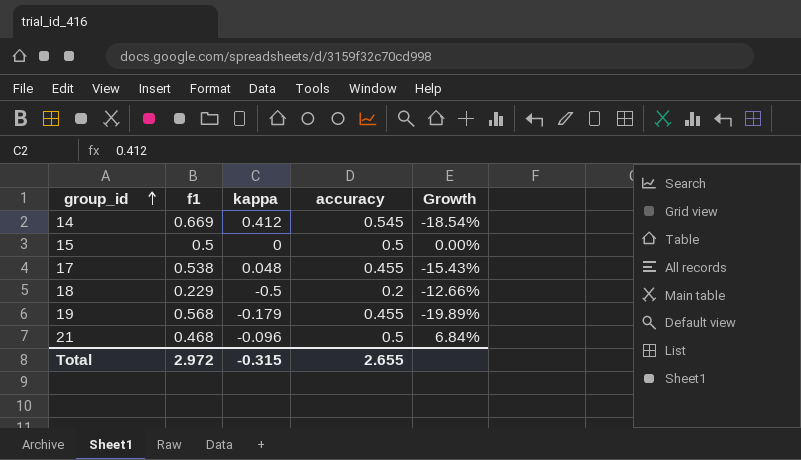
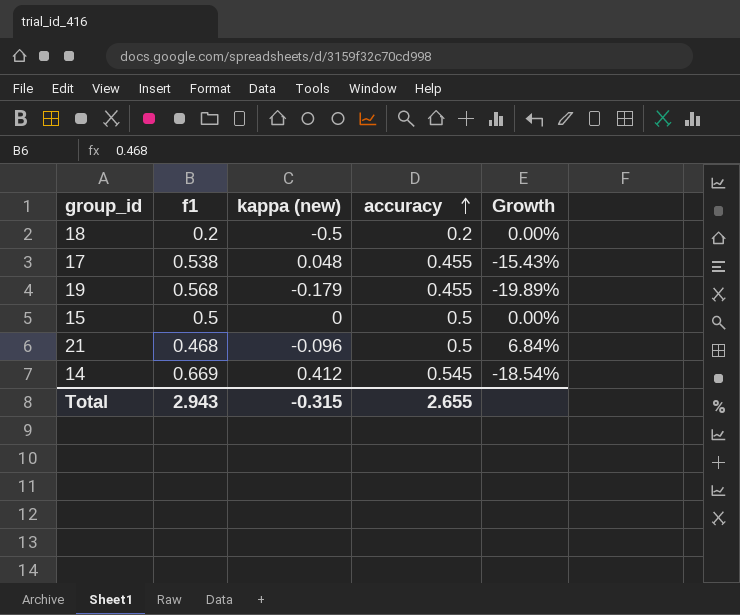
row order: group_id ascending -> accuracy ascending
column name: kappa -> kappa (new)
18 | f1: 0.229 -> 0.2
18 | Growth: -12.66% -> 0.00%
Total | f1: 2.972 -> 2.943

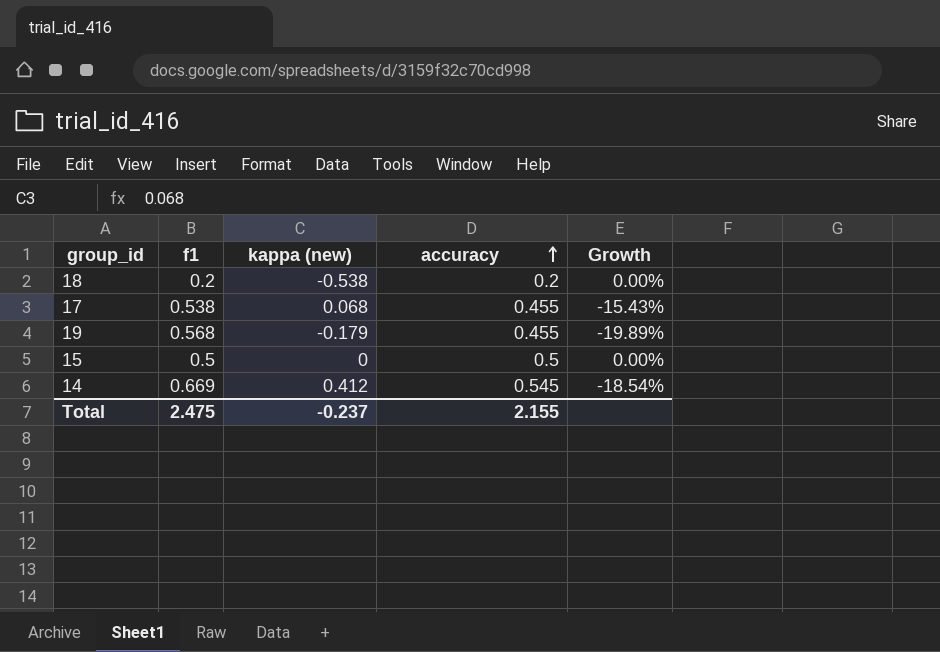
row 21: 0.468 | -0.096 | 0.5 | 6.84% -> none
18 | kappa (new): -0.5 -> -0.538
17 | kappa (new): 0.048 -> 0.068
Total | f1: 2.943 -> 2.475
Total | kappa (new): -0.315 -> -0.237
Total | accuracy: 2.655 -> 2.155

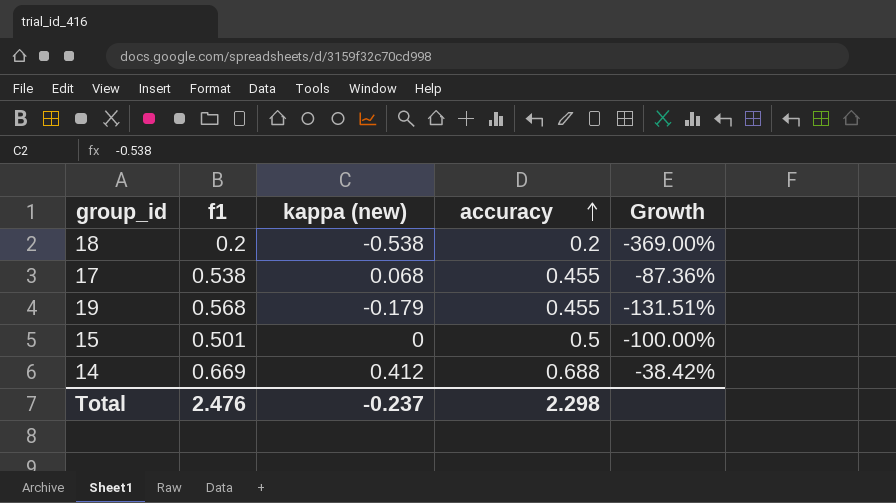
column Growth | formula: ([accuracy] - [f1]) / [f1] -> ([kappa (new)] - [f1]) / [f1]
15 | f1: 0.5 -> 0.501
14 | accuracy: 0.545 -> 0.688
Total | f1: 2.475 -> 2.476
Total | accuracy: 2.155 -> 2.298

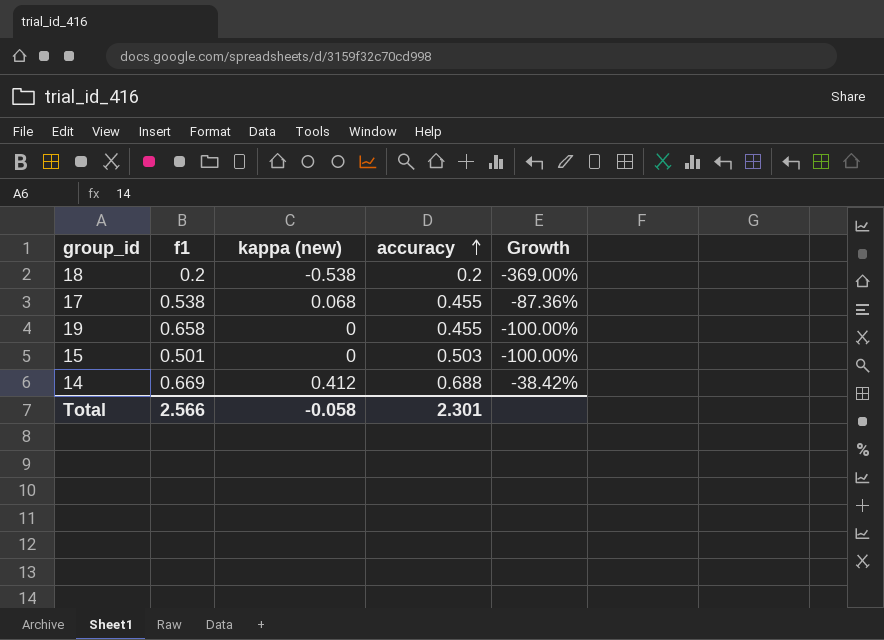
19 | f1: 0.568 -> 0.658
19 | kappa (new): -0.179 -> 0
19 | Growth: -131.51% -> -100.00%
15 | accuracy: 0.5 -> 0.503
Total | f1: 2.476 -> 2.566
Total | kappa (new): -0.237 -> -0.058
Total | accuracy: 2.298 -> 2.301

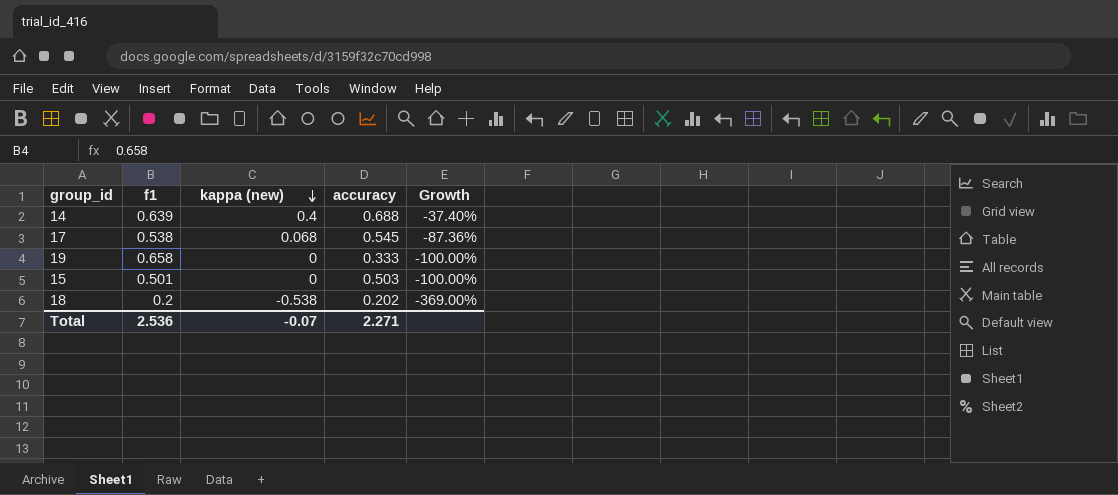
row order: accuracy ascending -> kappa (new) descending
14 | f1: 0.669 -> 0.639
14 | kappa (new): 0.412 -> 0.4
14 | Growth: -38.42% -> -37.40%
17 | accuracy: 0.455 -> 0.545
19 | accuracy: 0.455 -> 0.333
18 | accuracy: 0.2 -> 0.202
Total | f1: 2.566 -> 2.536
Total | kappa (new): -0.058 -> -0.07
Total | accuracy: 2.301 -> 2.271

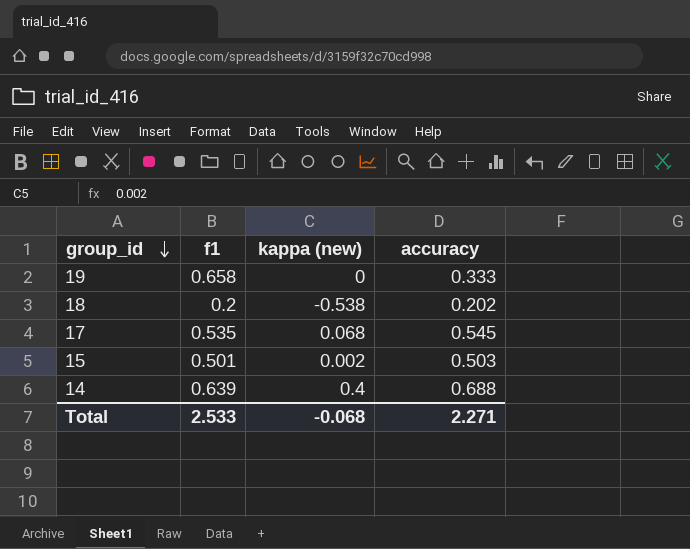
row order: kappa (new) descending -> group_id descending
column Growth | formula: ([kappa (new)] - [f1]) / [f1] -> none
17 | f1: 0.538 -> 0.535
15 | kappa (new): 0 -> 0.002
Total | f1: 2.536 -> 2.533
Total | kappa (new): -0.07 -> -0.068

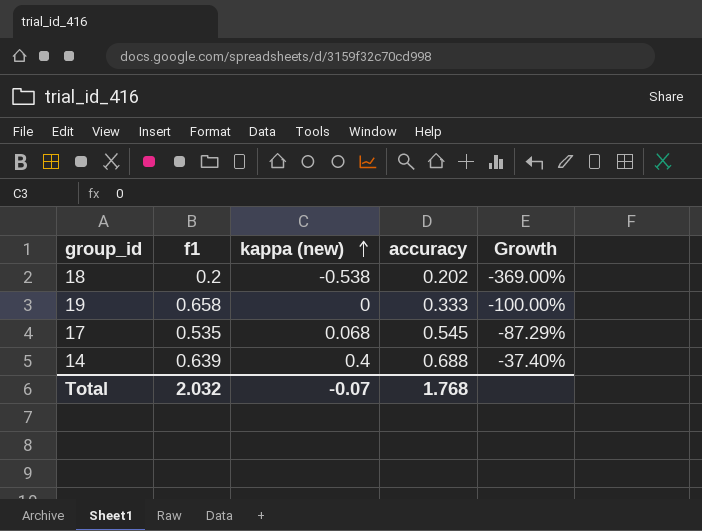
row order: group_id descending -> kappa (new) ascending
column Growth | formula: none -> ([kappa (new)] - [f1]) / [f1]
row 15: 0.501 | 0.002 | 0.503 -> none
Total | f1: 2.533 -> 2.032
Total | kappa (new): -0.068 -> -0.07
Total | accuracy: 2.271 -> 1.768

